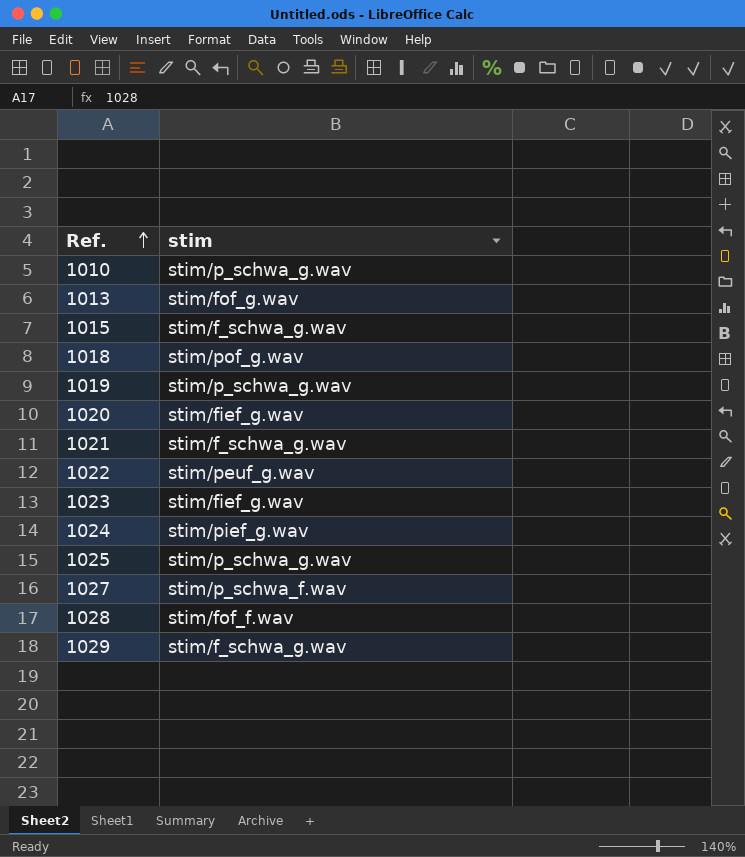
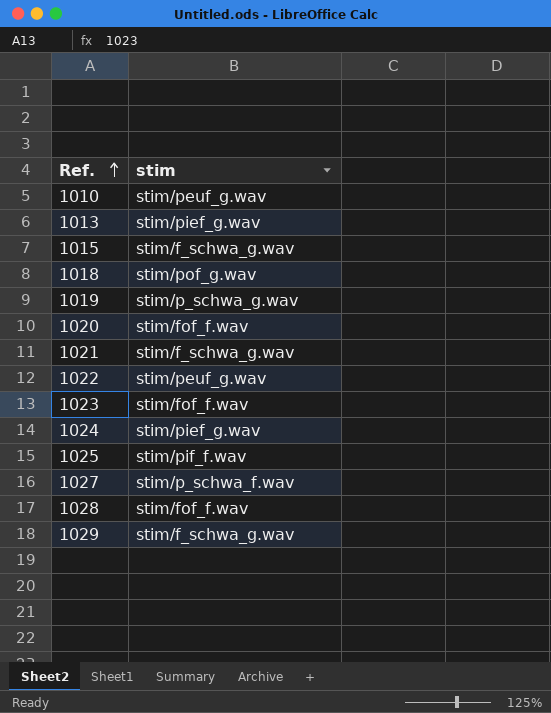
1010 | stim: stim/p_schwa_g.wav -> stim/peuf_g.wav
1013 | stim: stim/fof_g.wav -> stim/pief_g.wav
1020 | stim: stim/fief_g.wav -> stim/fof_f.wav
1023 | stim: stim/fief_g.wav -> stim/fof_f.wav
1025 | stim: stim/p_schwa_g.wav -> stim/pif_f.wav

